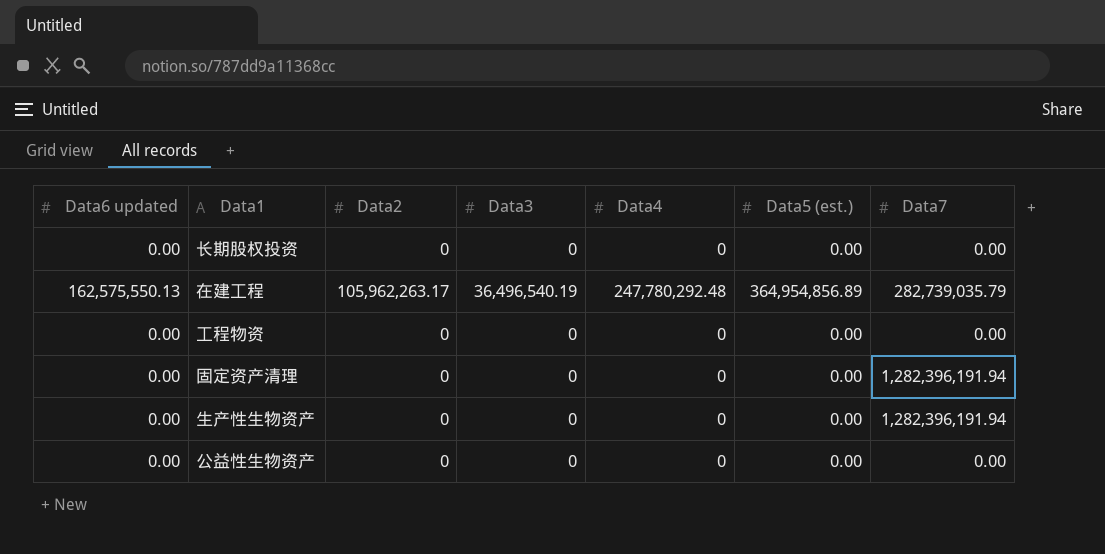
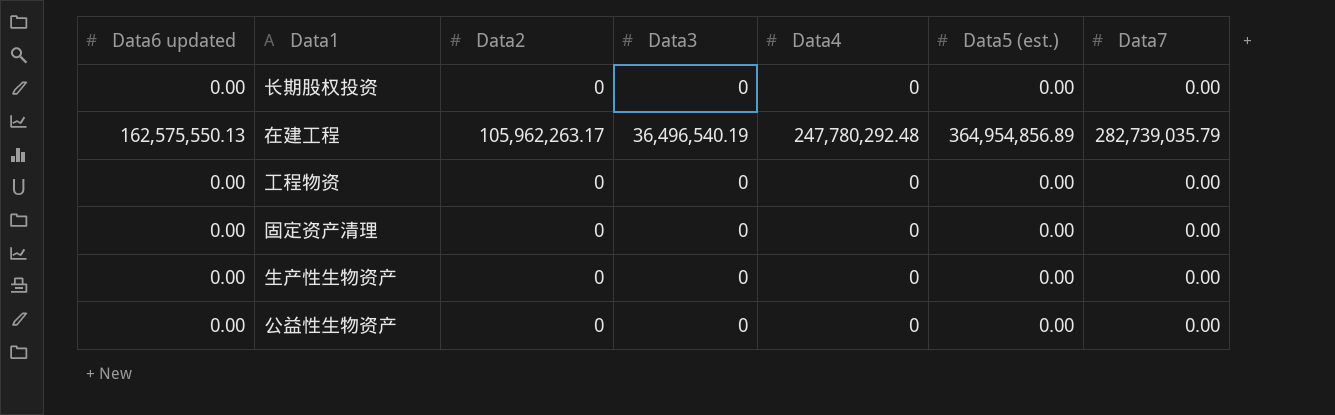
固定资产清理 | Data7: 1,282,396,191.94 -> 0.00
生产性生物资产 | Data7: 1,282,396,191.94 -> 0.00

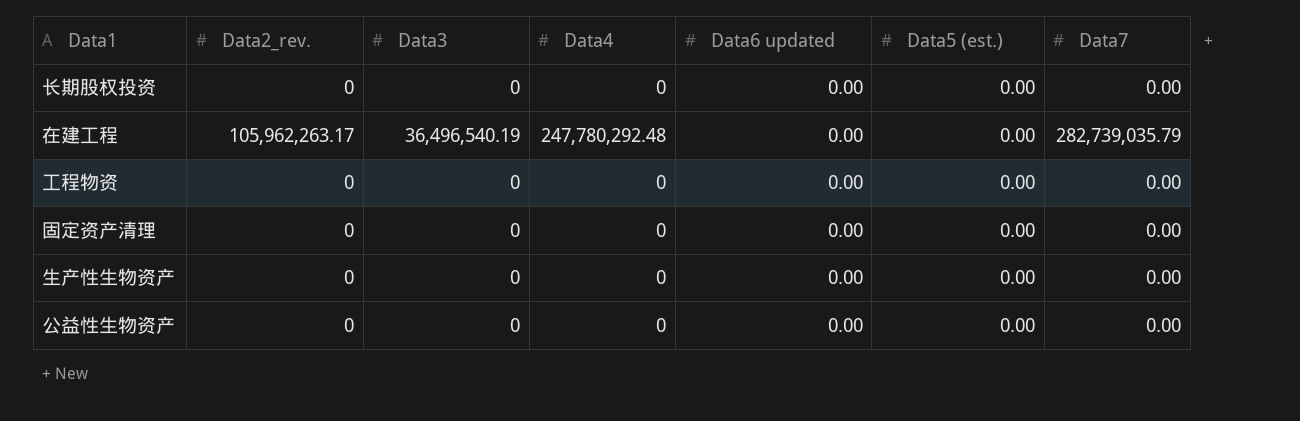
column name: Data2 -> Data2_rev.
column Data6 updated | position: 1 -> 5
在建工程 | Data6 updated: 162,575,550.13 -> 0.00
在建工程 | Data5 (est.): 364,954,856.89 -> 0.00

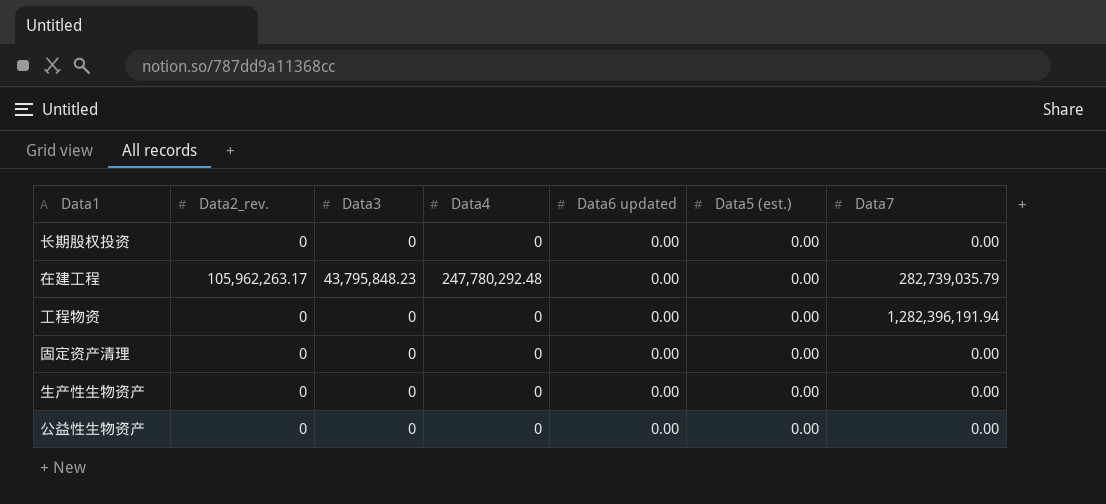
在建工程 | Data3: 36,496,540.19 -> 43,795,848.23
工程物资 | Data7: 0.00 -> 1,282,396,191.94

